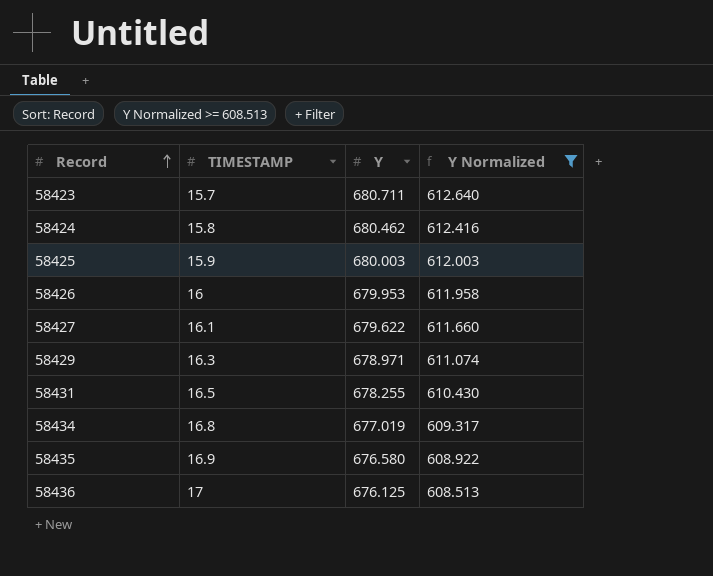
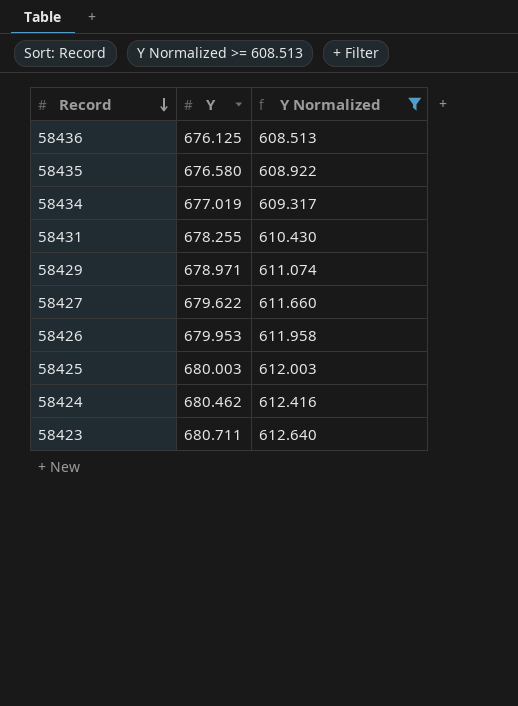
row order: Record ascending -> Record descending
column TIMESTAMP | position: 2 -> none

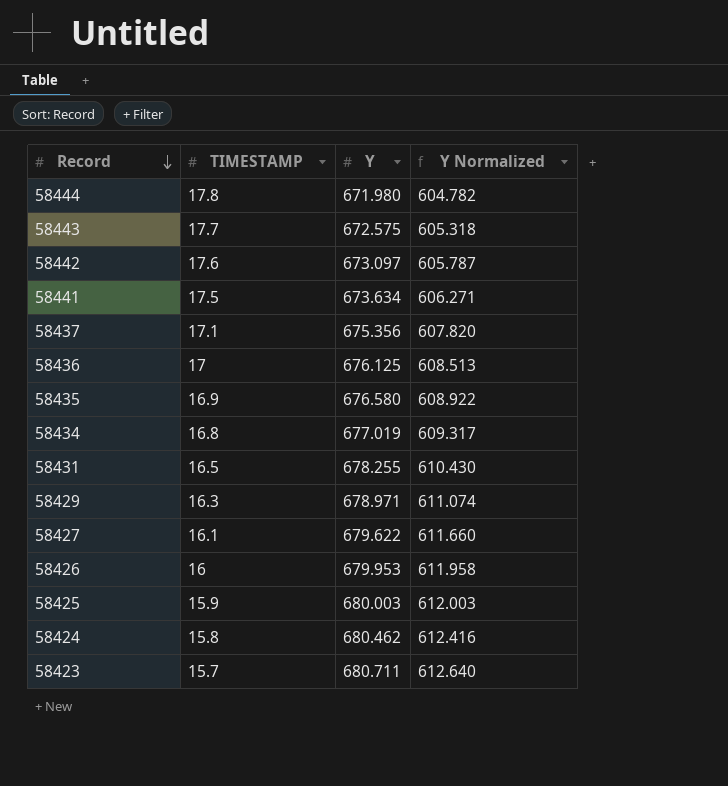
filter: Y Normalized >= 608.513 -> none
column TIMESTAMP | position: none -> 2

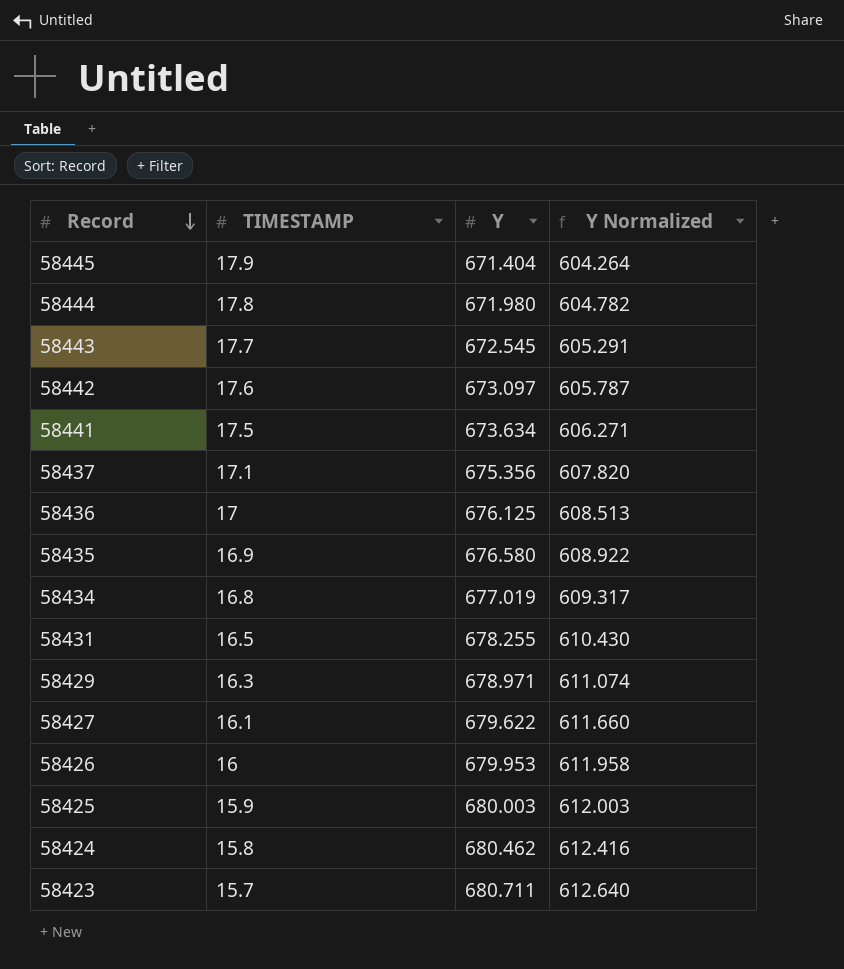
row 58445: none -> 17.9 | 671.404 | 604.264
58443 | Y: 672.575 -> 672.545
58443 | Y Normalized: 605.318 -> 605.291

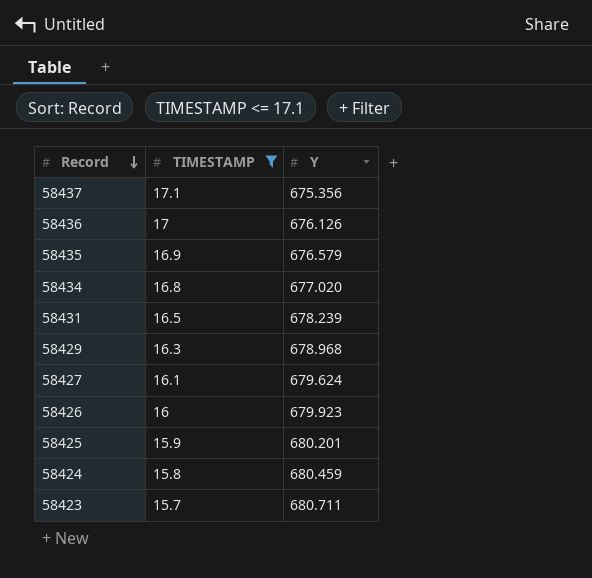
filter: none -> TIMESTAMP <= 17.1
column Y Normalized | formula: [Y] * 0.9 -> none
58436 | Y: 676.125 -> 676.126
58435 | Y: 676.580 -> 676.579
58434 | Y: 677.019 -> 677.020
58431 | Y: 678.255 -> 678.239
58429 | Y: 678.971 -> 678.968
58427 | Y: 679.622 -> 679.624
58426 | Y: 679.953 -> 679.923
58425 | Y: 680.003 -> 680.201
58424 | Y: 680.462 -> 680.459

